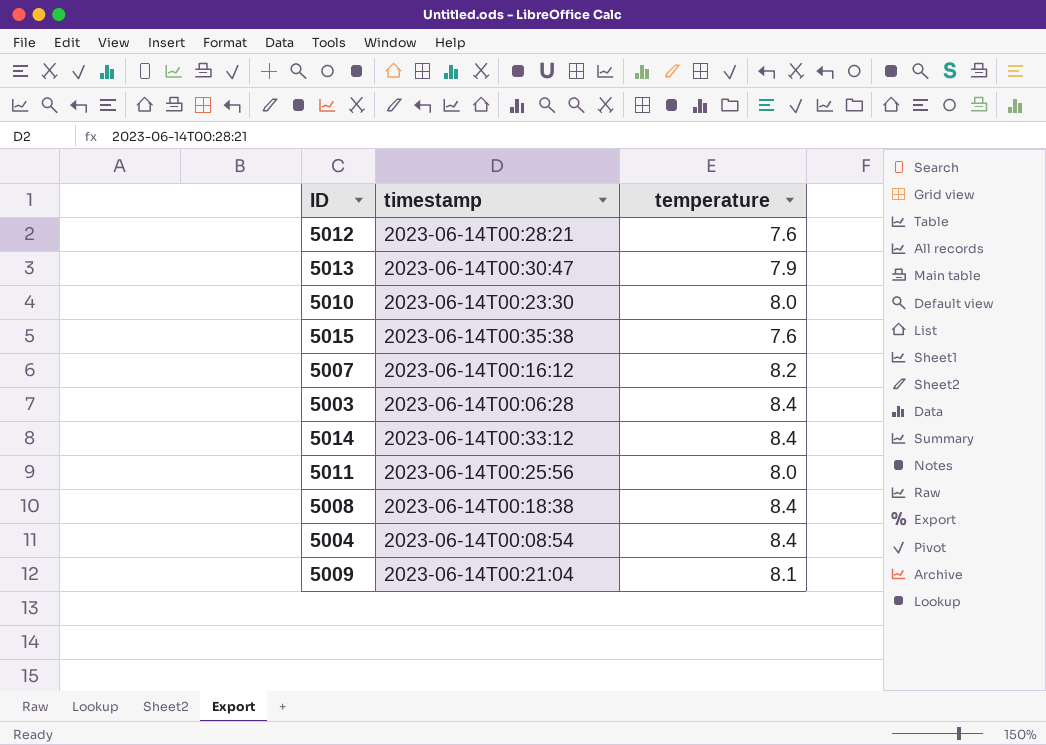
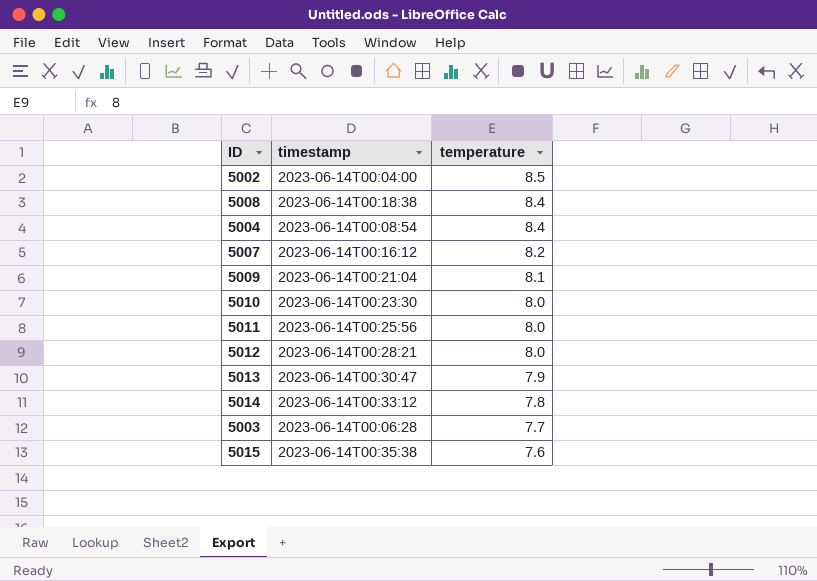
row order: none -> temperature descending
row 5002: none -> 2023-06-14T00:04:00 | 8.5
5012 | temperature: 7.6 -> 8.0
5014 | temperature: 8.4 -> 7.8
5003 | temperature: 8.4 -> 7.7

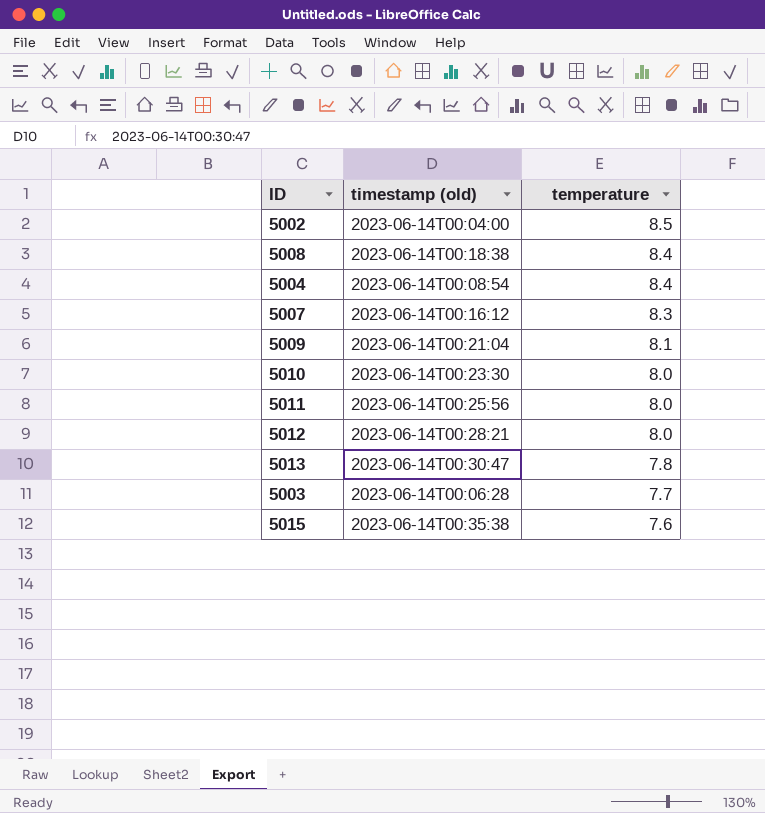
column name: timestamp -> timestamp (old)
row 5014: 2023-06-14T00:33:12 | 7.8 -> none
5007 | temperature: 8.2 -> 8.3
5013 | temperature: 7.9 -> 7.8

